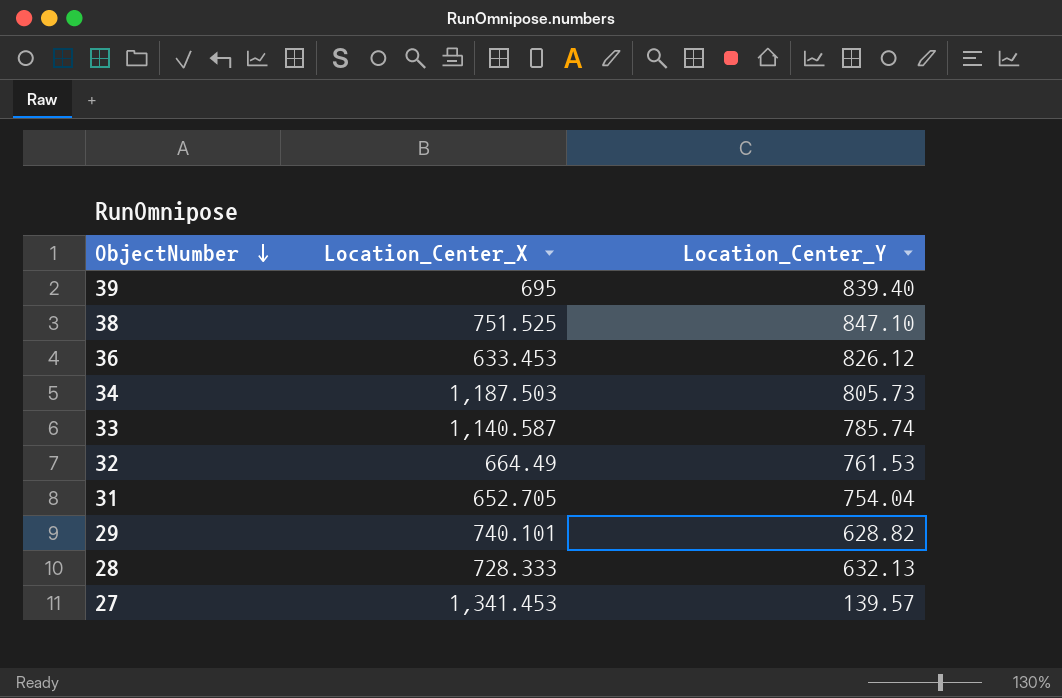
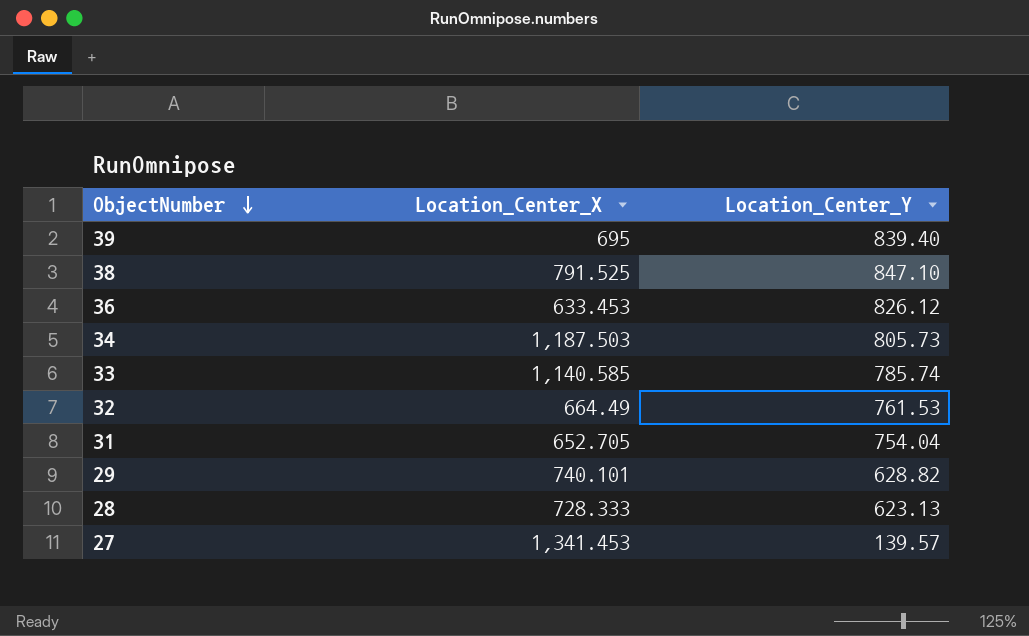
38 | Location_Center_X: 751.525 -> 791.525
33 | Location_Center_X: 1,140.587 -> 1,140.585
28 | Location_Center_Y: 632.13 -> 623.13

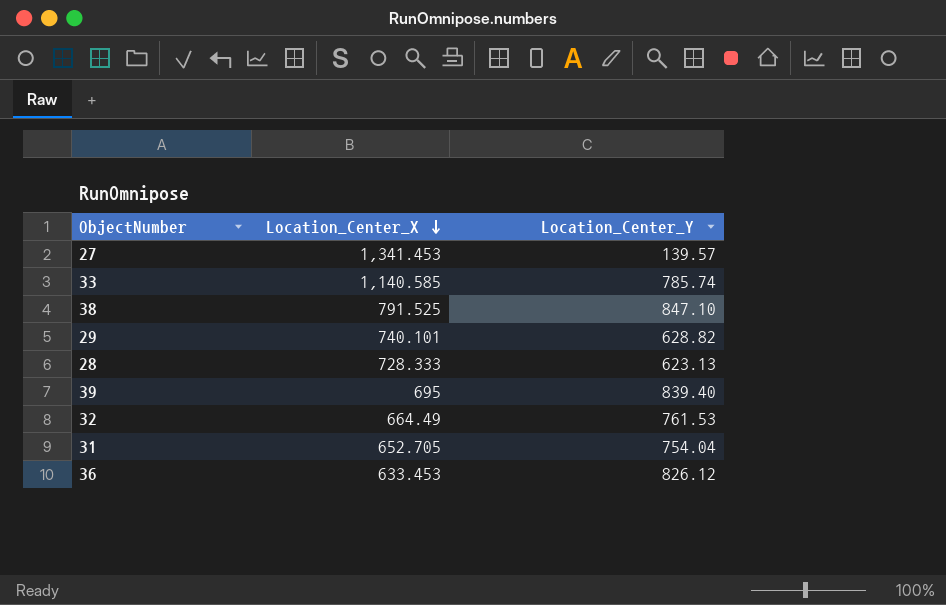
row order: ObjectNumber descending -> Location_Center_X descending
row 34: 1,187.503 | 805.73 -> none

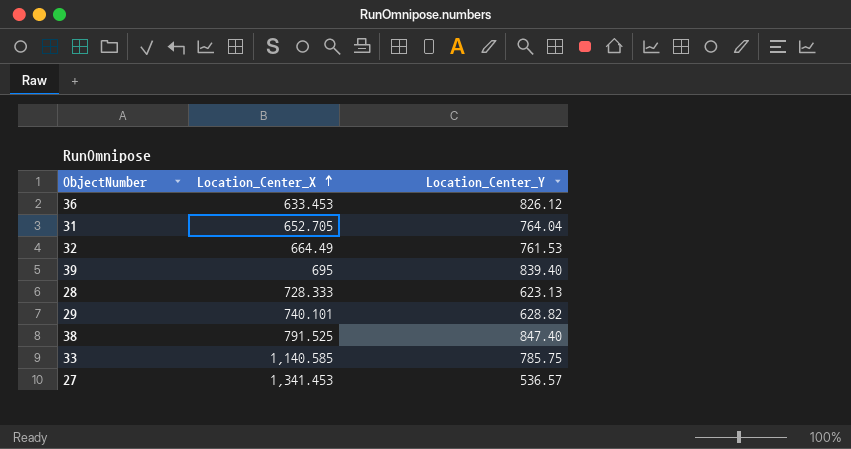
row order: Location_Center_X descending -> Location_Center_X ascending
31 | Location_Center_Y: 754.04 -> 764.04
38 | Location_Center_Y: 847.10 -> 847.40
33 | Location_Center_Y: 785.74 -> 785.75
27 | Location_Center_Y: 139.57 -> 536.57

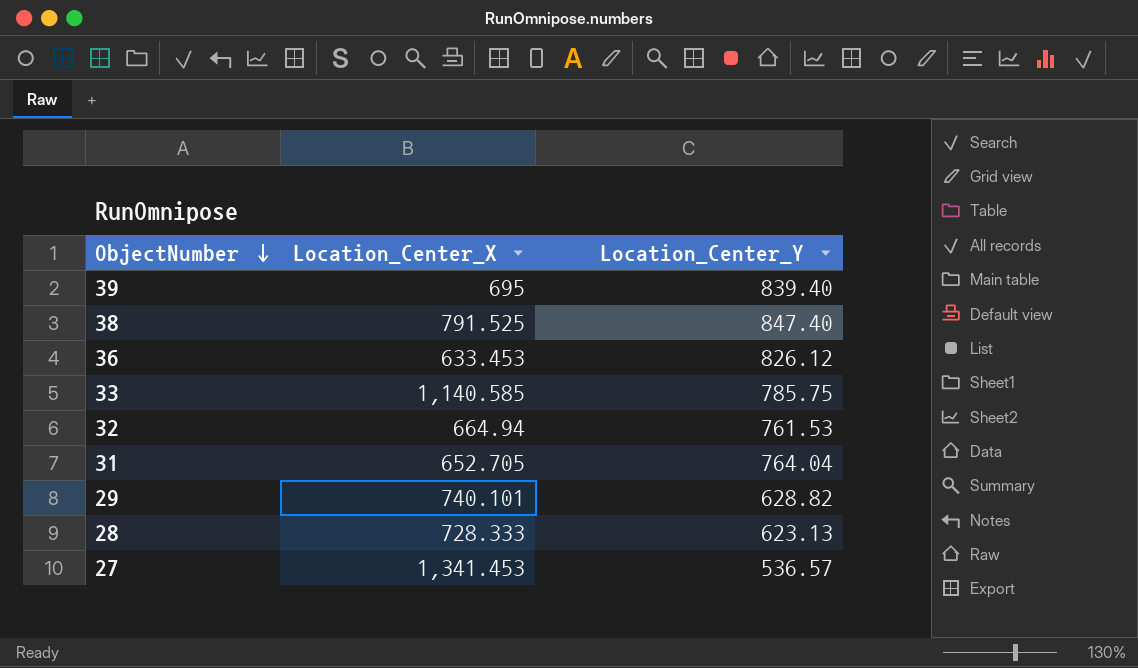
row order: Location_Center_X ascending -> ObjectNumber descending
32 | Location_Center_X: 664.49 -> 664.94

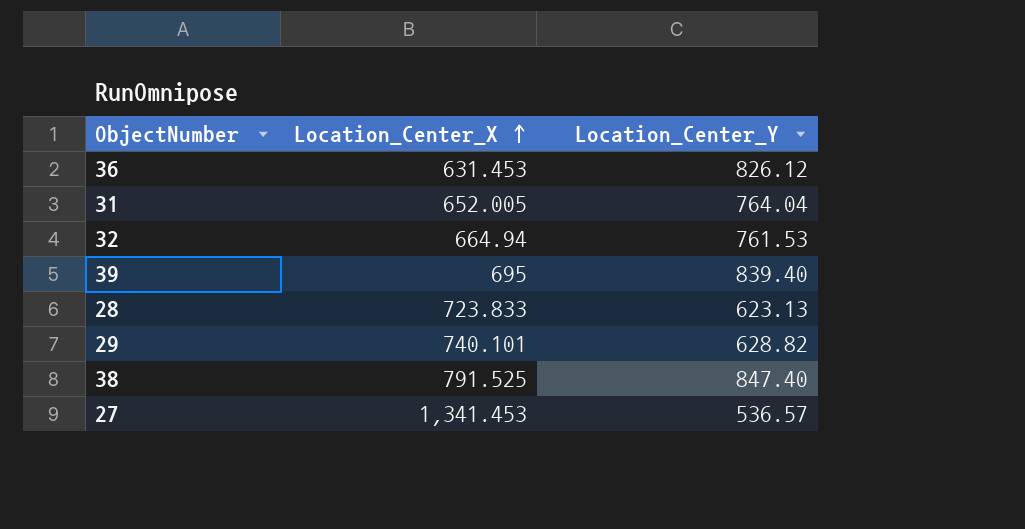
row order: ObjectNumber descending -> Location_Center_X ascending
row 33: 1,140.585 | 785.75 -> none
36 | Location_Center_X: 633.453 -> 631.453
31 | Location_Center_X: 652.705 -> 652.005
28 | Location_Center_X: 728.333 -> 723.833

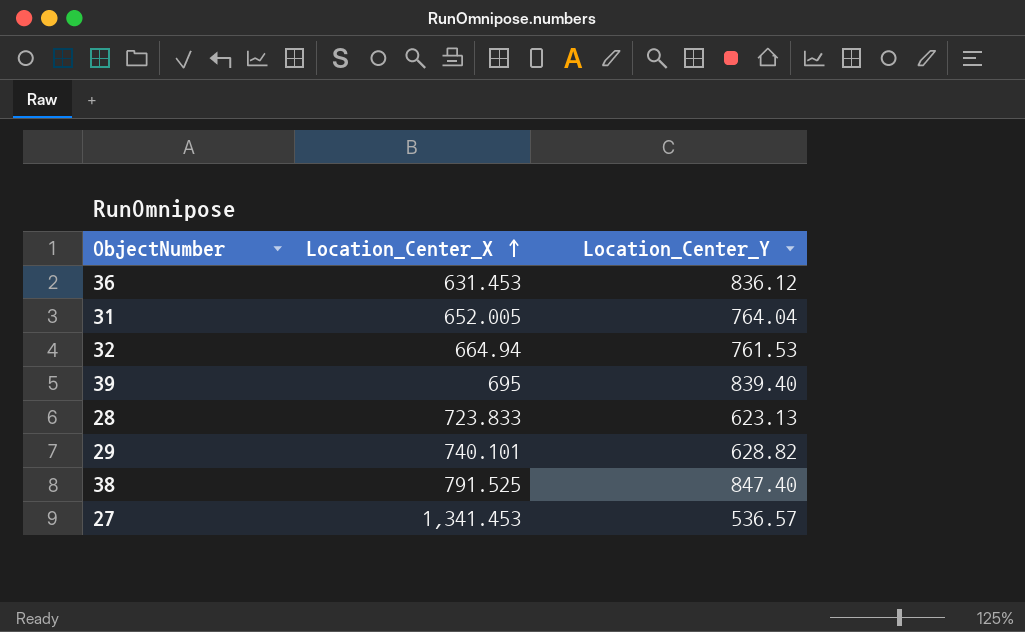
36 | Location_Center_Y: 826.12 -> 836.12

